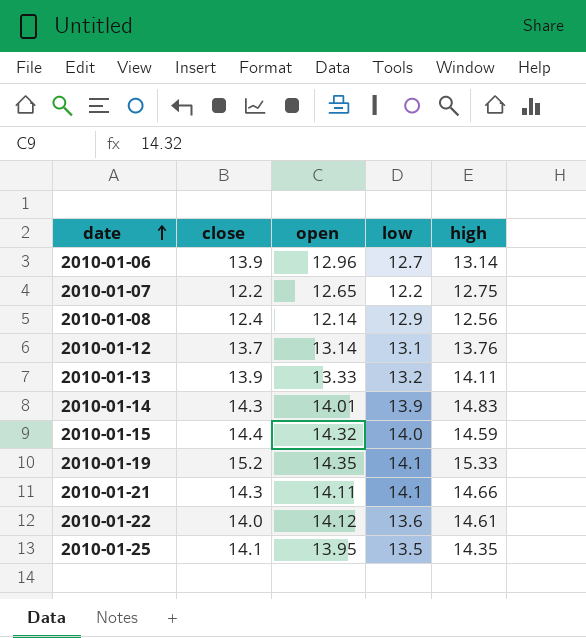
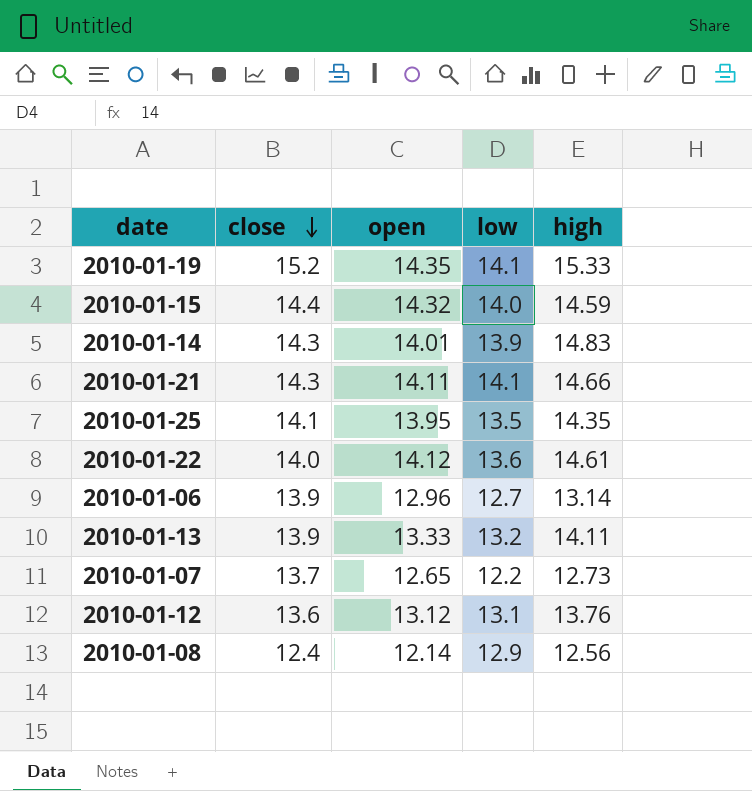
row order: date ascending -> close descending
2010-01-07 | close: 12.2 -> 13.7
2010-01-07 | high: 12.75 -> 12.73
2010-01-12 | close: 13.7 -> 13.6
2010-01-12 | open: 13.14 -> 13.12

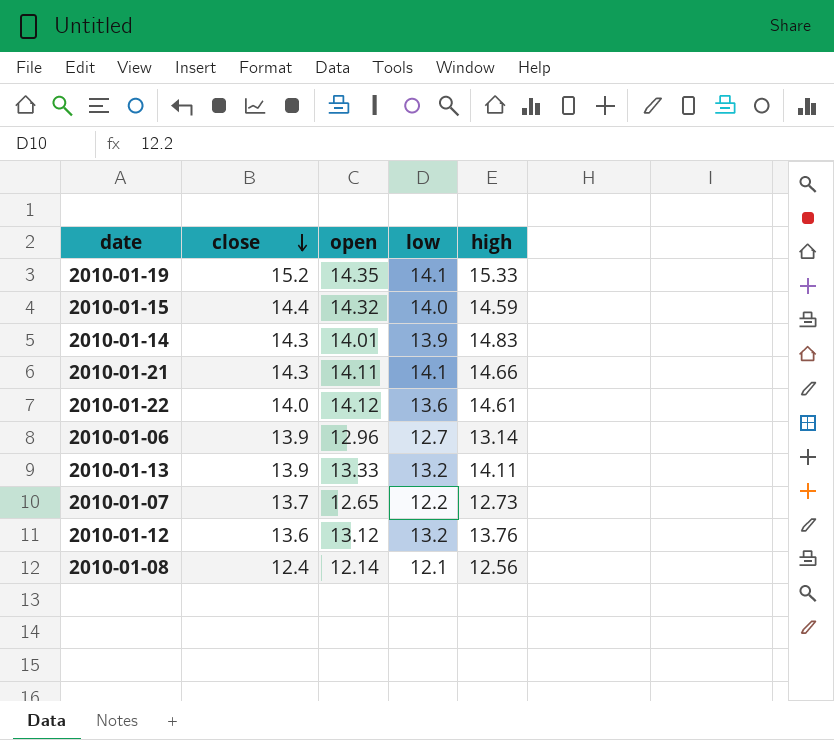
row 2010-01-25: 14.1 | 13.95 | 13.5 | 14.35 -> none
2010-01-12 | low: 13.1 -> 13.2
2010-01-08 | low: 12.9 -> 12.1

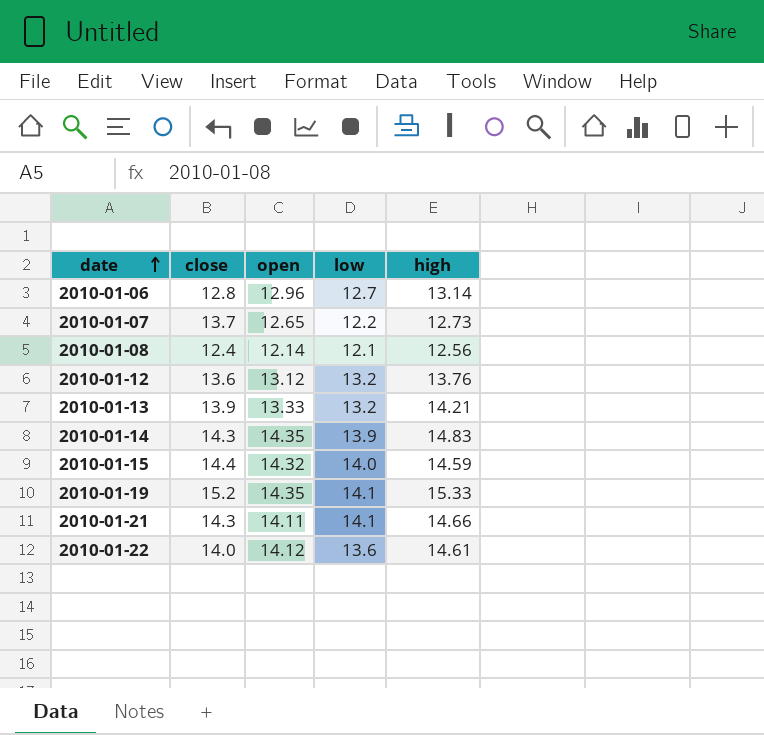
row order: close descending -> date ascending
2010-01-06 | close: 13.9 -> 12.8
2010-01-13 | high: 14.11 -> 14.21
2010-01-14 | open: 14.01 -> 14.35

